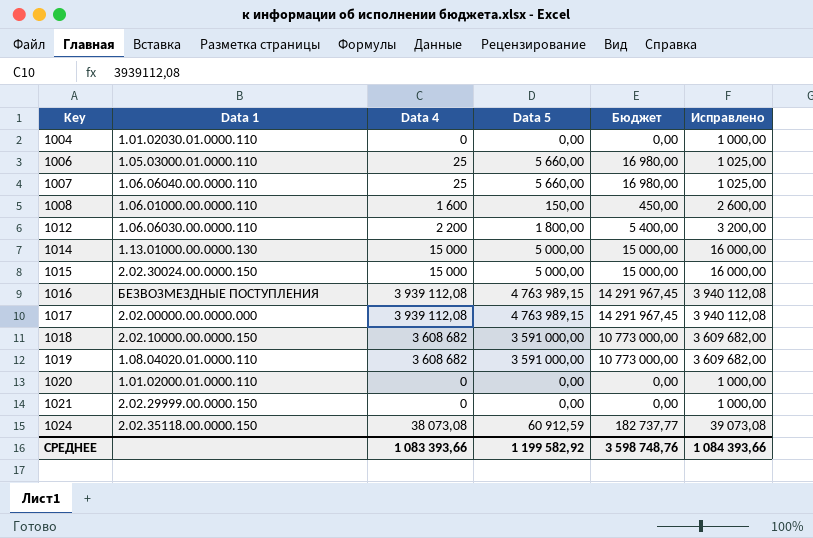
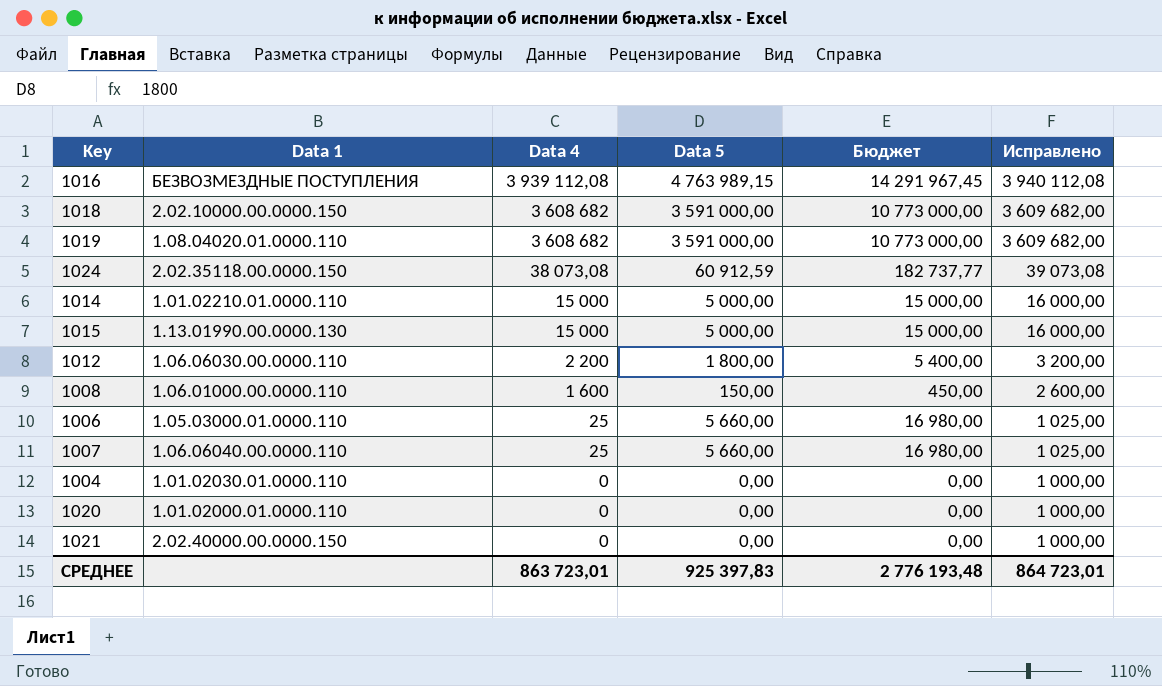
row order: Key ascending -> Data 4 descending
row 1017: 2.02.00000.00.0000.000 | 3 939 112,08 | 4 763 989,15 | 14 291 967,45 | 3 940 112,08 -> none
1014 | Data 1: 1.13.01000.00.0000.130 -> 1.01.02210.01.0000.110
1015 | Data 1: 2.02.30024.00.0000.150 -> 1.13.01990.00.0000.130
1021 | Data 1: 2.02.29999.00.0000.150 -> 2.02.40000.00.0000.150
СРЕДНЕЕ | Data 4: 1 083 393,66 -> 863 723,01
СРЕДНЕЕ | Data 5: 1 199 582,92 -> 925 397,83
СРЕДНЕЕ | Бюджет: 3 598 748,76 -> 2 776 193,48
СРЕДНЕЕ | Исправлено: 1 084 393,66 -> 864 723,01

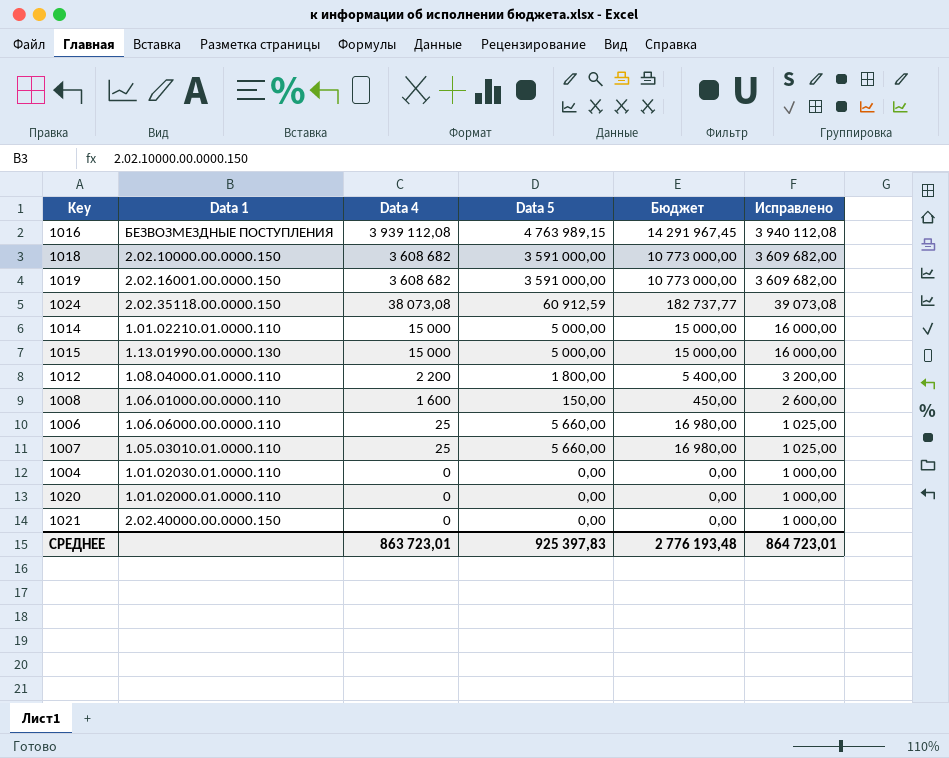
1019 | Data 1: 1.08.04020.01.0000.110 -> 2.02.16001.00.0000.150
1012 | Data 1: 1.06.06030.00.0000.110 -> 1.08.04000.01.0000.110
1006 | Data 1: 1.05.03000.01.0000.110 -> 1.06.06000.00.0000.110
1007 | Data 1: 1.06.06040.00.0000.110 -> 1.05.03010.01.0000.110

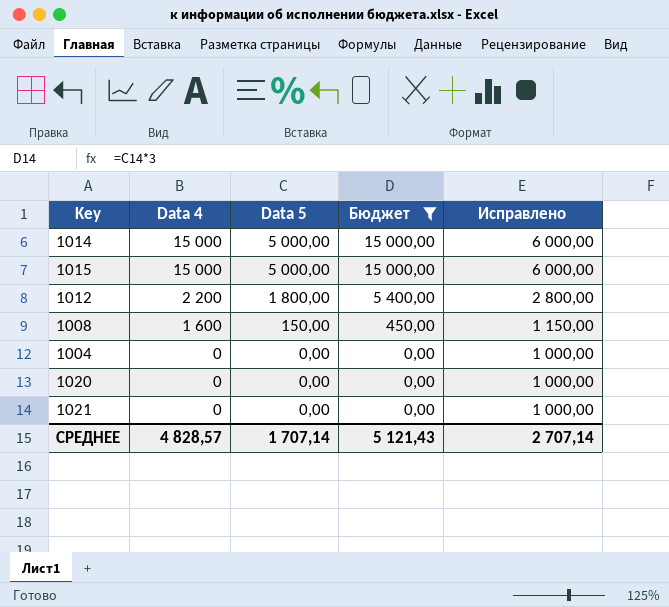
filter: none -> Бюджет <= 15 000,00
column Data 1 | position: 2 -> none
column Исправлено | formula: [Data 4] + 1000 -> [Data 5] + 1000
СРЕДНЕЕ | Data 4: 863 723,01 -> 4 828,57
СРЕДНЕЕ | Data 5: 925 397,83 -> 1 707,14
СРЕДНЕЕ | Бюджет: 2 776 193,48 -> 5 121,43
СРЕДНЕЕ | Исправлено: 864 723,01 -> 2 707,14

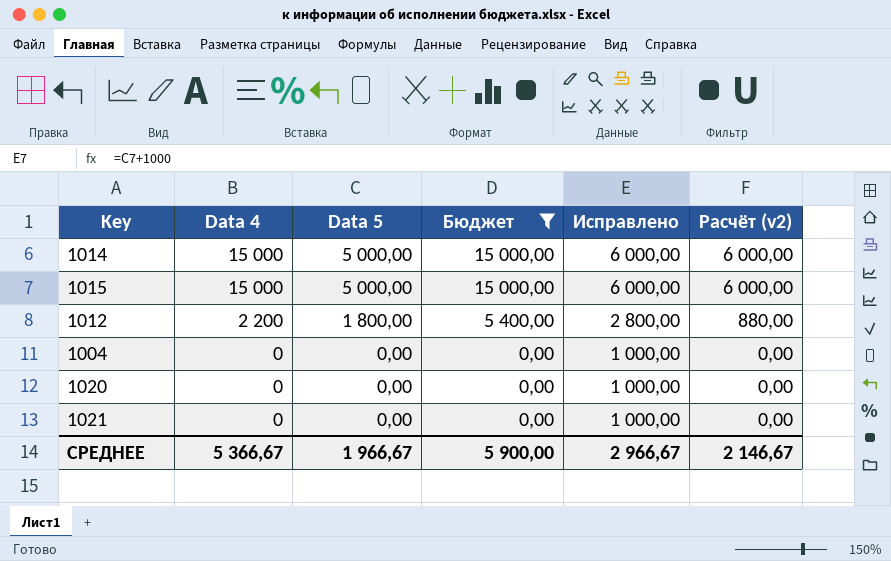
column Расчёт (v2) | formula: none -> [Data 4] * 0,4
row 1008: 1 600 | 150,00 | 450,00 | 1 150,00 -> none
СРЕДНЕЕ | Data 4: 4 828,57 -> 5 366,67
СРЕДНЕЕ | Data 5: 1 707,14 -> 1 966,67
СРЕДНЕЕ | Бюджет: 5 121,43 -> 5 900,00
СРЕДНЕЕ | Исправлено: 2 707,14 -> 2 966,67

